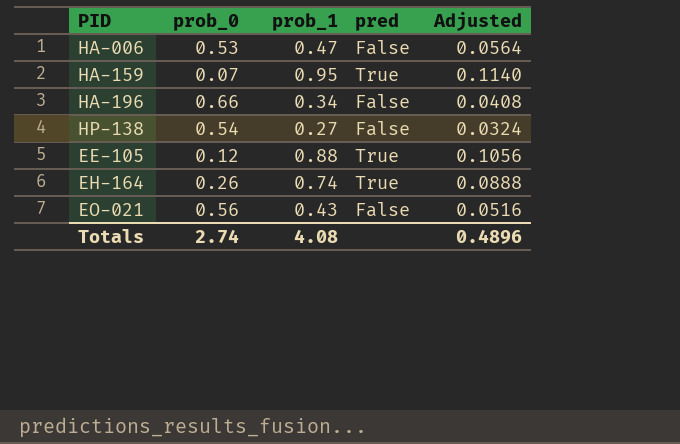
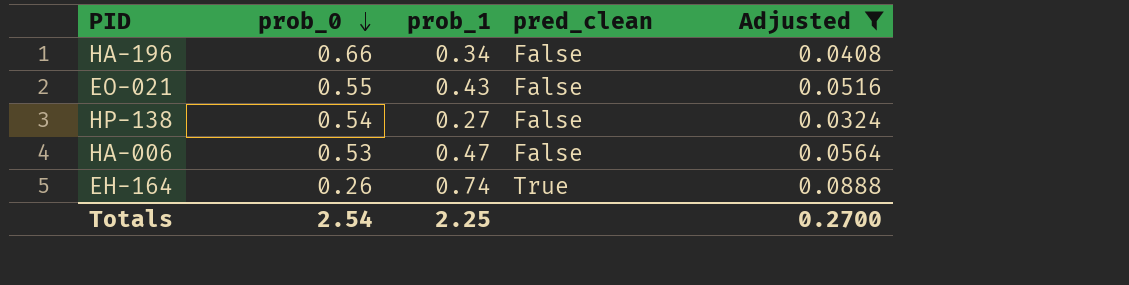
filter: none -> Adjusted <= 0.0888
row order: none -> prob_0 descending
column name: pred -> pred_clean
EO-021 | prob_0: 0.56 -> 0.55
Totals | prob_0: 2.74 -> 2.54
Totals | prob_1: 4.08 -> 2.25
Totals | Adjusted: 0.4896 -> 0.2700

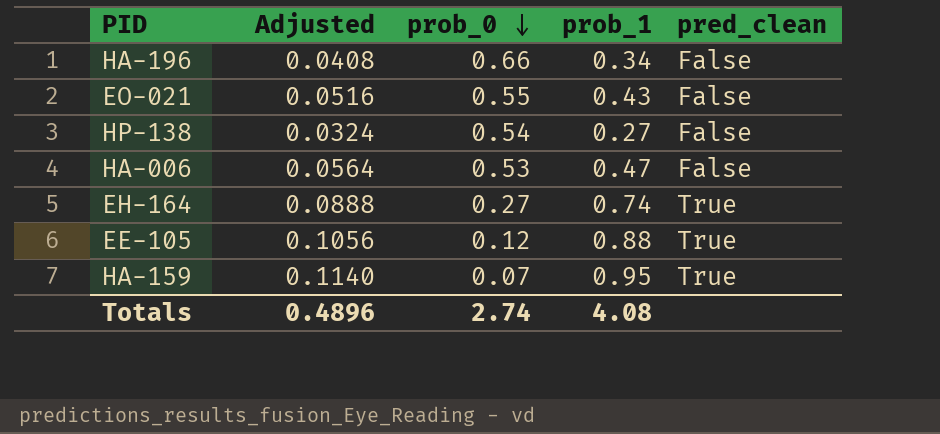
filter: Adjusted <= 0.0888 -> none
column Adjusted | position: 5 -> 2
EH-164 | prob_0: 0.26 -> 0.27
Totals | Adjusted: 0.2700 -> 0.4896
Totals | prob_0: 2.54 -> 2.74
Totals | prob_1: 2.25 -> 4.08

